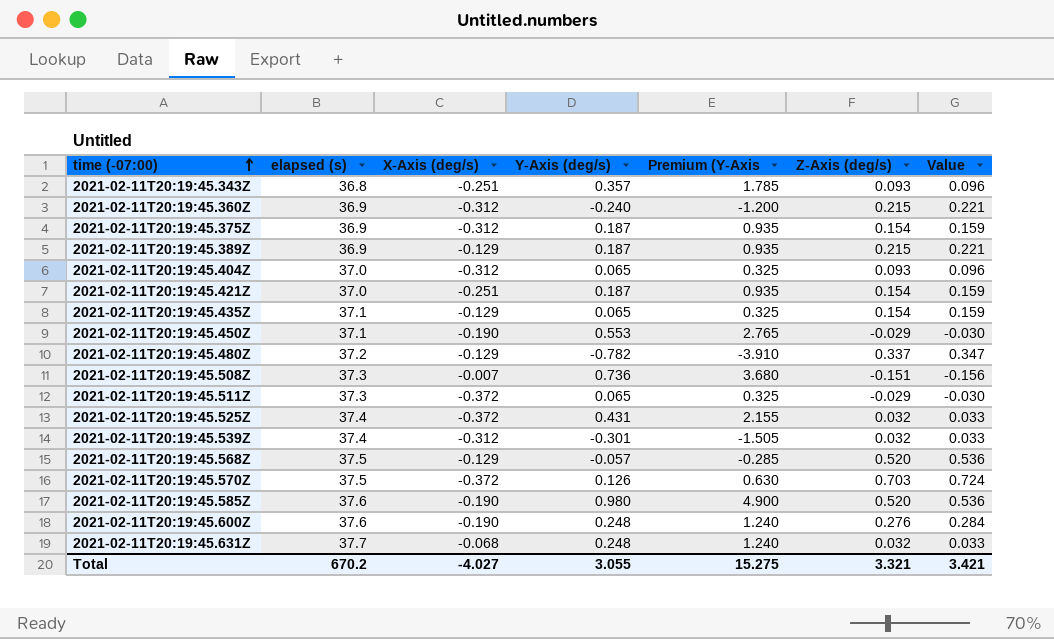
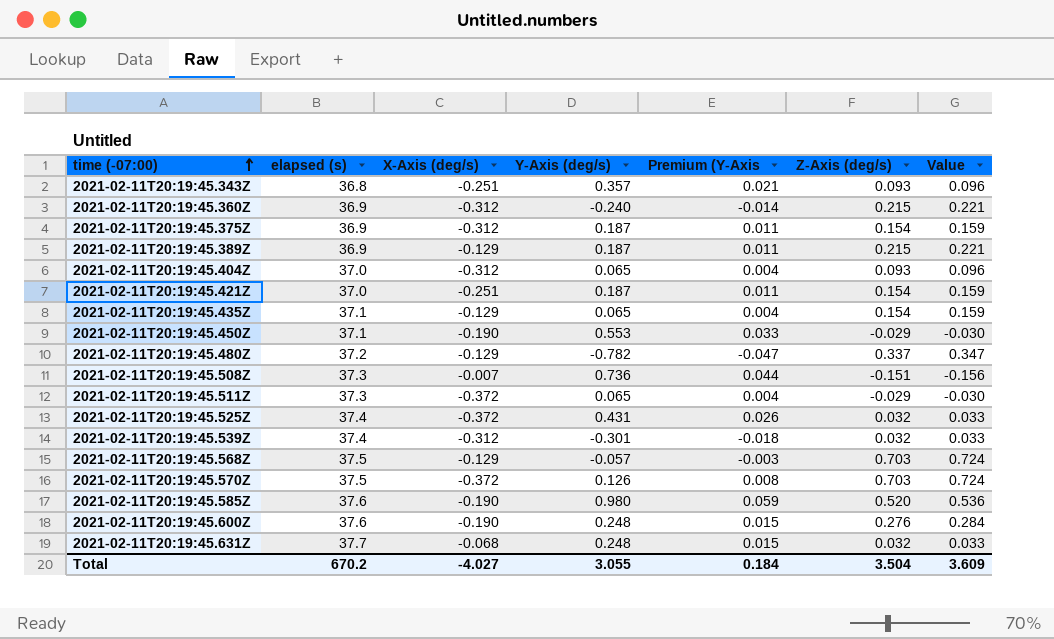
column Premium (Y-Axis | formula: [Y-Axis (deg/s)] * 5 -> [Y-Axis (deg/s)] * 0.06
2021-02-11T20:19:45.568Z | Z-Axis (deg/s): 0.520 -> 0.703
2021-02-11T20:19:45.568Z | Value: 0.536 -> 0.724
Total | Premium (Y-Axis: 15.275 -> 0.184
Total | Z-Axis (deg/s): 3.321 -> 3.504
Total | Value: 3.421 -> 3.609

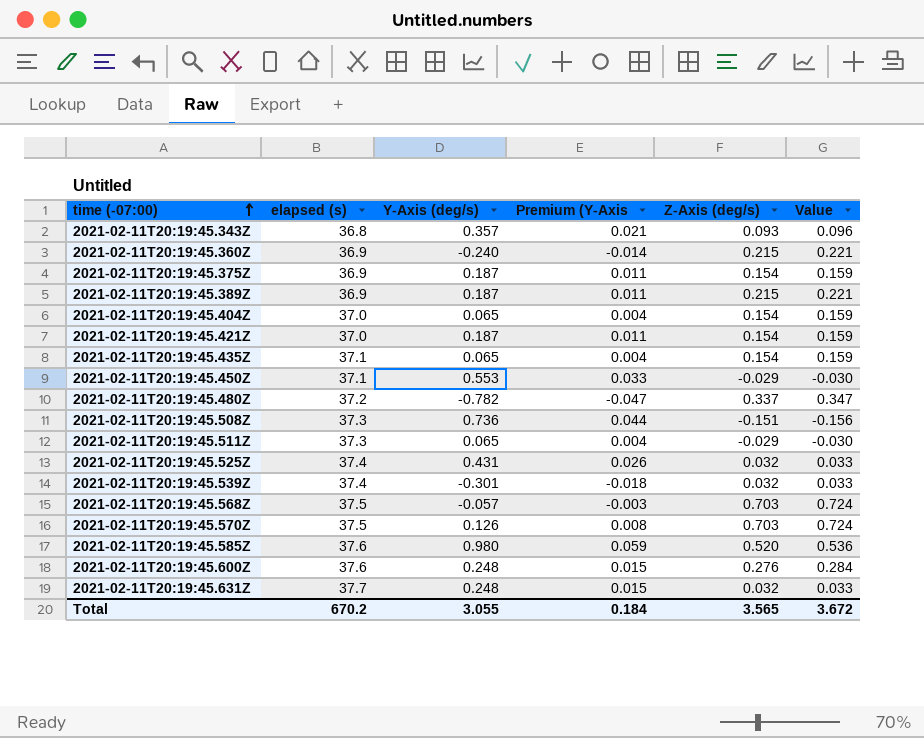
column X-Axis (deg/s) | position: 3 -> none
2021-02-11T20:19:45.404Z | Z-Axis (deg/s): 0.093 -> 0.154
2021-02-11T20:19:45.404Z | Value: 0.096 -> 0.159
Total | Z-Axis (deg/s): 3.504 -> 3.565
Total | Value: 3.609 -> 3.672

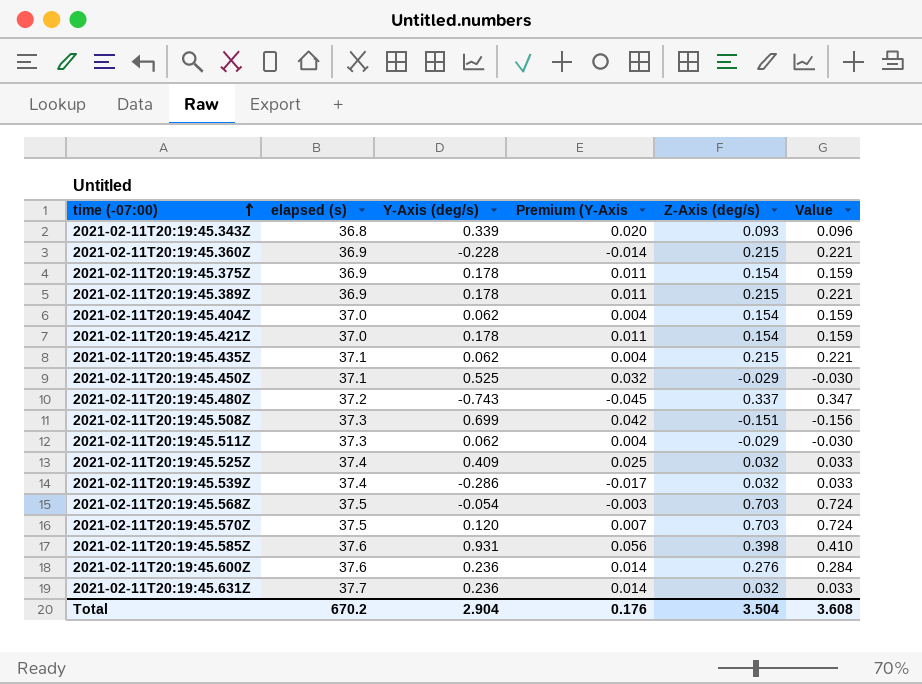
2021-02-11T20:19:45.343Z | Y-Axis (deg/s): 0.357 -> 0.339
2021-02-11T20:19:45.343Z | Premium (Y-Axis: 0.021 -> 0.020
2021-02-11T20:19:45.360Z | Y-Axis (deg/s): -0.240 -> -0.228
2021-02-11T20:19:45.375Z | Y-Axis (deg/s): 0.187 -> 0.178
2021-02-11T20:19:45.389Z | Y-Axis (deg/s): 0.187 -> 0.178
2021-02-11T20:19:45.404Z | Y-Axis (deg/s): 0.065 -> 0.062
2021-02-11T20:19:45.421Z | Y-Axis (deg/s): 0.187 -> 0.178
2021-02-11T20:19:45.435Z | Y-Axis (deg/s): 0.065 -> 0.062
2021-02-11T20:19:45.435Z | Z-Axis (deg/s): 0.154 -> 0.215
2021-02-11T20:19:45.435Z | Value: 0.159 -> 0.221
2021-02-11T20:19:45.450Z | Y-Axis (deg/s): 0.553 -> 0.525
2021-02-11T20:19:45.450Z | Premium (Y-Axis: 0.033 -> 0.032
2021-02-11T20:19:45.480Z | Y-Axis (deg/s): -0.782 -> -0.743
2021-02-11T20:19:45.480Z | Premium (Y-Axis: -0.047 -> -0.045
2021-02-11T20:19:45.508Z | Y-Axis (deg/s): 0.736 -> 0.699
2021-02-11T20:19:45.508Z | Premium (Y-Axis: 0.044 -> 0.042
2021-02-11T20:19:45.511Z | Y-Axis (deg/s): 0.065 -> 0.062
2021-02-11T20:19:45.525Z | Y-Axis (deg/s): 0.431 -> 0.409
2021-02-11T20:19:45.525Z | Premium (Y-Axis: 0.026 -> 0.025
2021-02-11T20:19:45.539Z | Y-Axis (deg/s): -0.301 -> -0.286
2021-02-11T20:19:45.539Z | Premium (Y-Axis: -0.018 -> -0.017
2021-02-11T20:19:45.568Z | Y-Axis (deg/s): -0.057 -> -0.054
2021-02-11T20:19:45.570Z | Y-Axis (deg/s): 0.126 -> 0.120
2021-02-11T20:19:45.570Z | Premium (Y-Axis: 0.008 -> 0.007
2021-02-11T20:19:45.585Z | Y-Axis (deg/s): 0.980 -> 0.931
2021-02-11T20:19:45.585Z | Premium (Y-Axis: 0.059 -> 0.056
2021-02-11T20:19:45.585Z | Z-Axis (deg/s): 0.520 -> 0.398
2021-02-11T20:19:45.585Z | Value: 0.536 -> 0.410
2021-02-11T20:19:45.600Z | Y-Axis (deg/s): 0.248 -> 0.236
2021-02-11T20:19:45.600Z | Premium (Y-Axis: 0.015 -> 0.014
2021-02-11T20:19:45.631Z | Y-Axis (deg/s): 0.248 -> 0.236
2021-02-11T20:19:45.631Z | Premium (Y-Axis: 0.015 -> 0.014
Total | Y-Axis (deg/s): 3.055 -> 2.904
Total | Premium (Y-Axis: 0.184 -> 0.176
Total | Z-Axis (deg/s): 3.565 -> 3.504
Total | Value: 3.672 -> 3.608

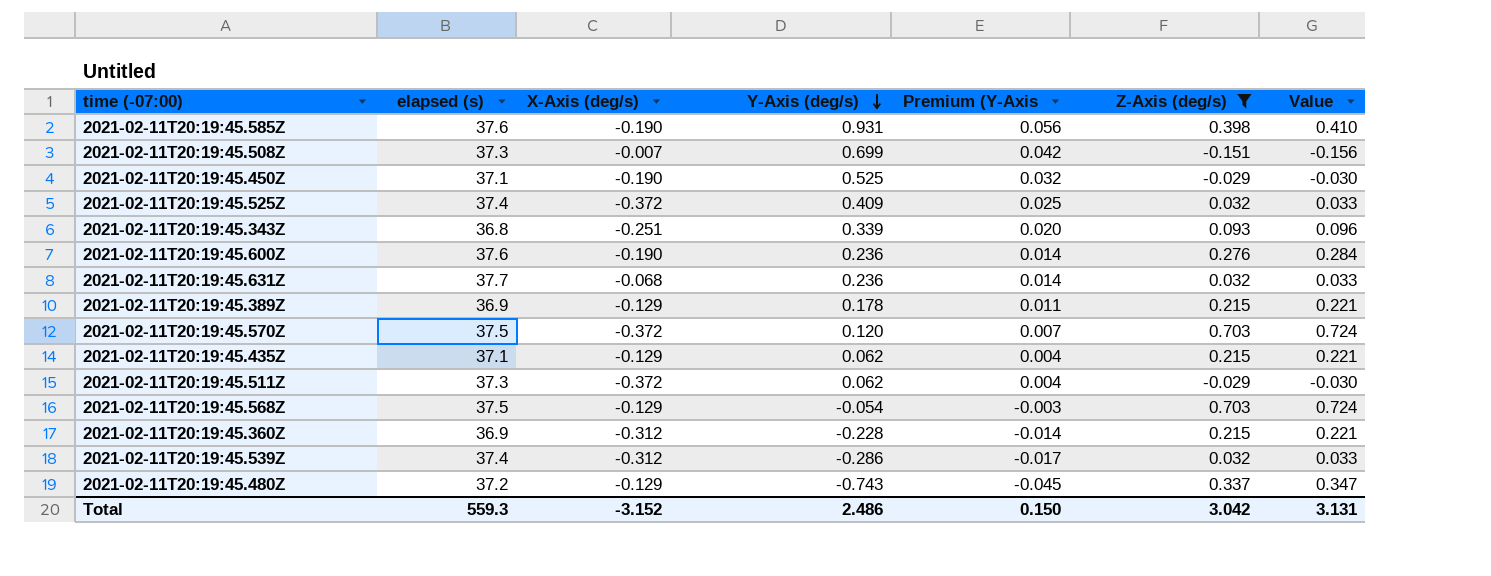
filter: none -> Z-Axis (deg/s) != 0.154
row order: time (-07:00) ascending -> Y-Axis (deg/s) descending
column X-Axis (deg/s) | position: none -> 3
Total | elapsed (s): 670.2 -> 559.3
Total | Y-Axis (deg/s): 2.904 -> 2.486
Total | Premium (Y-Axis: 0.176 -> 0.150
Total | Z-Axis (deg/s): 3.504 -> 3.042
Total | Value: 3.608 -> 3.131

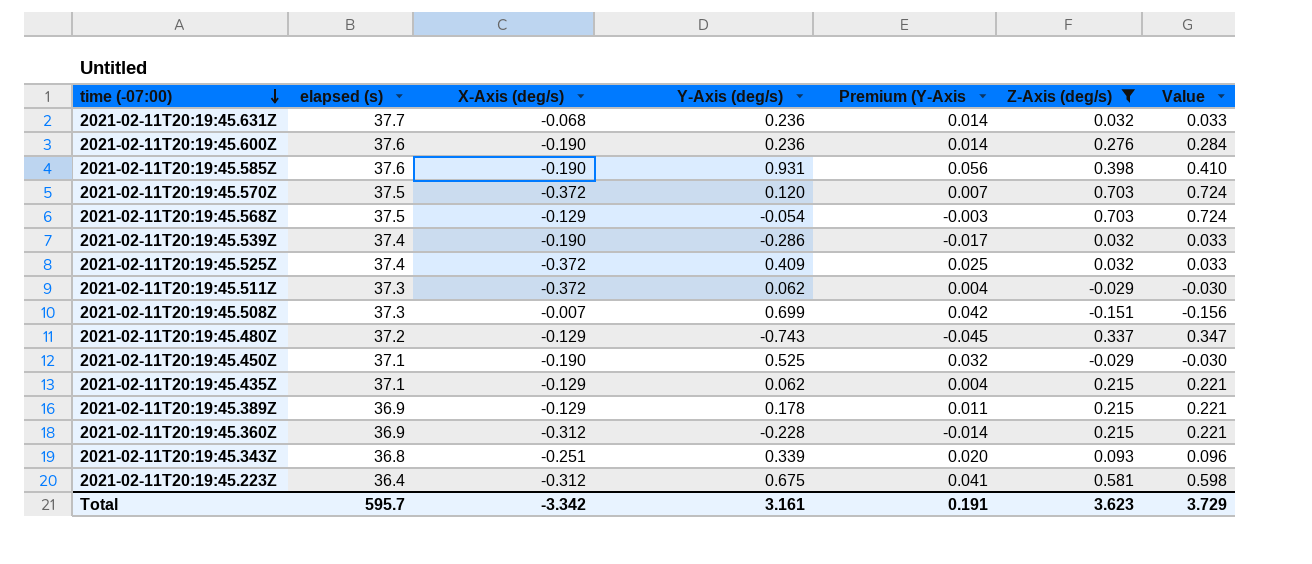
row order: Y-Axis (deg/s) descending -> time (-07:00) descending
2021-02-11T20:19:45.539Z | X-Axis (deg/s): -0.312 -> -0.190
row 2021-02-11T20:19:45.223Z: none -> 36.4 | -0.312 | 0.675 | 0.041 | 0.581 | 0.598
Total | elapsed (s): 559.3 -> 595.7
Total | X-Axis (deg/s): -3.152 -> -3.342
Total | Y-Axis (deg/s): 2.486 -> 3.161
Total | Premium (Y-Axis: 0.150 -> 0.191
Total | Z-Axis (deg/s): 3.042 -> 3.623
Total | Value: 3.131 -> 3.729

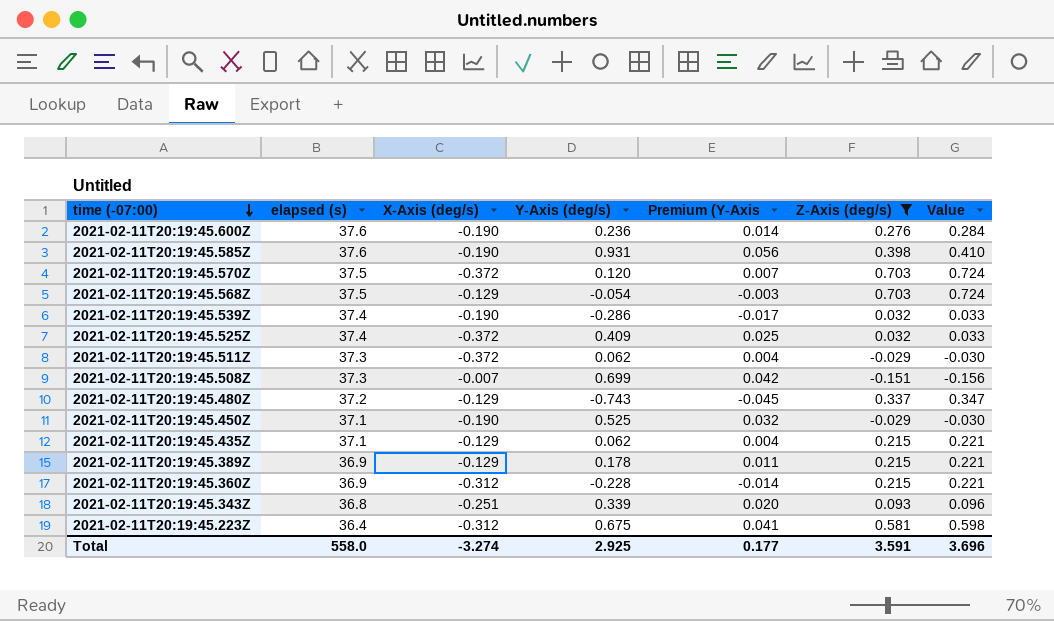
row 2021-02-11T20:19:45.631Z: 37.7 | -0.068 | 0.236 | 0.014 | 0.032 | 0.033 -> none
Total | elapsed (s): 595.7 -> 558.0
Total | X-Axis (deg/s): -3.342 -> -3.274
Total | Y-Axis (deg/s): 3.161 -> 2.925
Total | Premium (Y-Axis: 0.191 -> 0.177
Total | Z-Axis (deg/s): 3.623 -> 3.591
Total | Value: 3.729 -> 3.696

